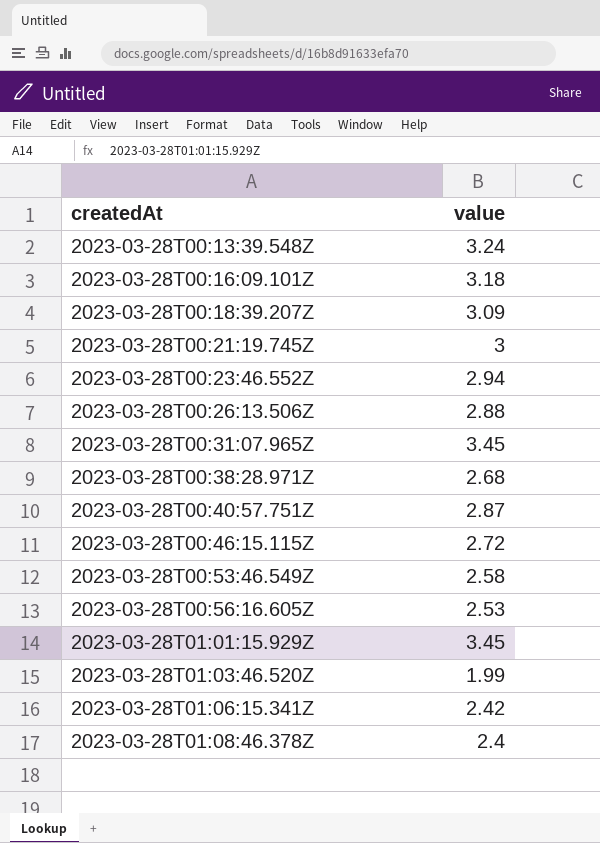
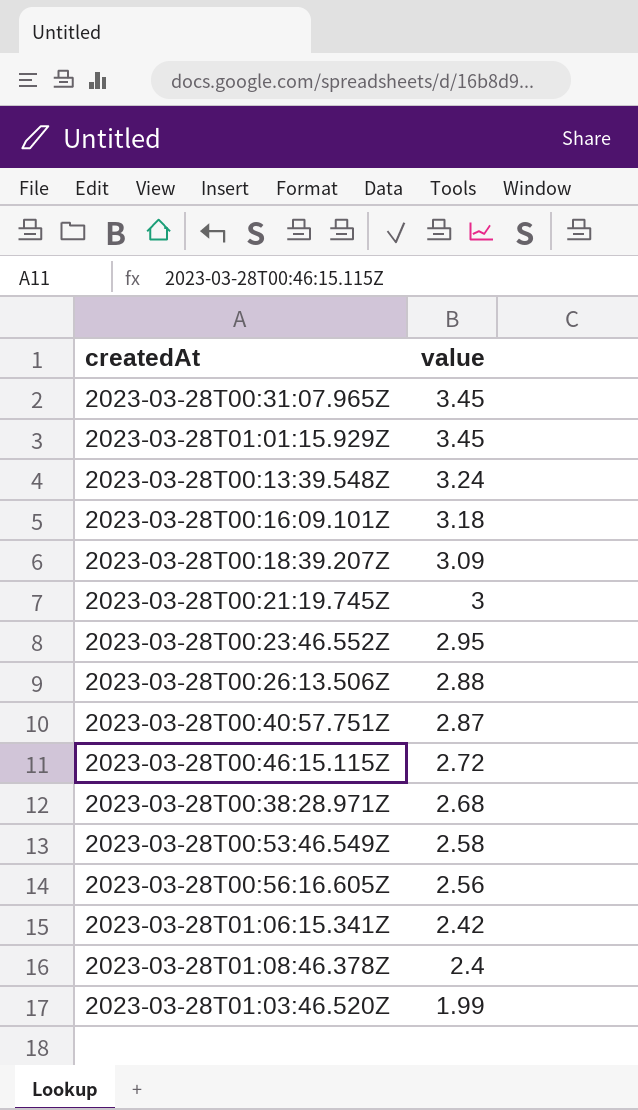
row order: createdAt ascending -> value descending
2023-03-28T00:23:46.552Z | value: 2.94 -> 2.95
2023-03-28T00:56:16.605Z | value: 2.53 -> 2.56

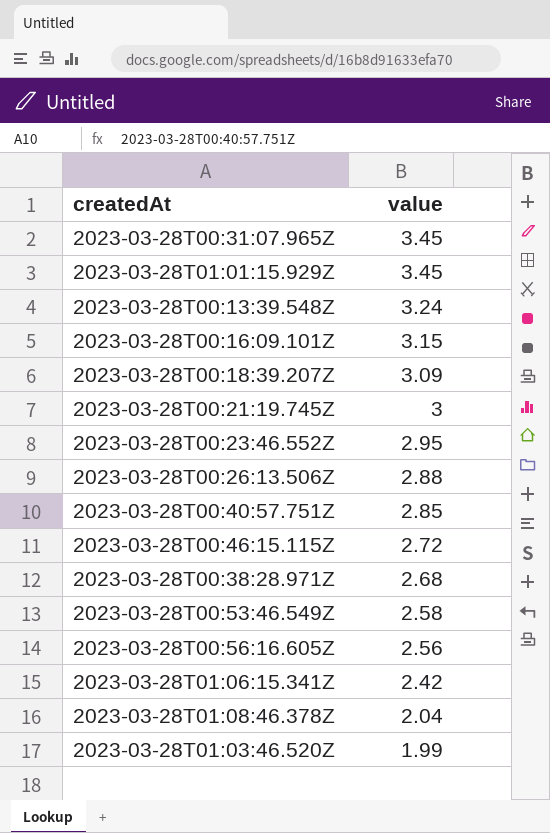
2023-03-28T00:16:09.101Z | value: 3.18 -> 3.15
2023-03-28T00:40:57.751Z | value: 2.87 -> 2.85
2023-03-28T01:08:46.378Z | value: 2.4 -> 2.04

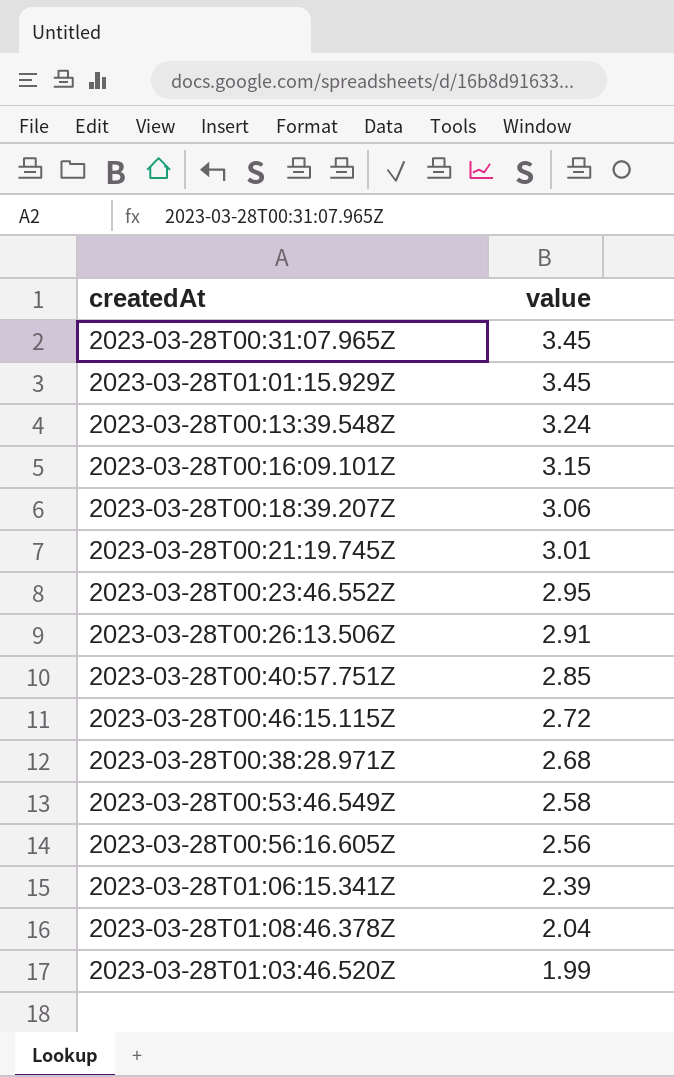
2023-03-28T00:18:39.207Z | value: 3.09 -> 3.06
2023-03-28T00:21:19.745Z | value: 3 -> 3.01
2023-03-28T00:26:13.506Z | value: 2.88 -> 2.91
2023-03-28T01:06:15.341Z | value: 2.42 -> 2.39

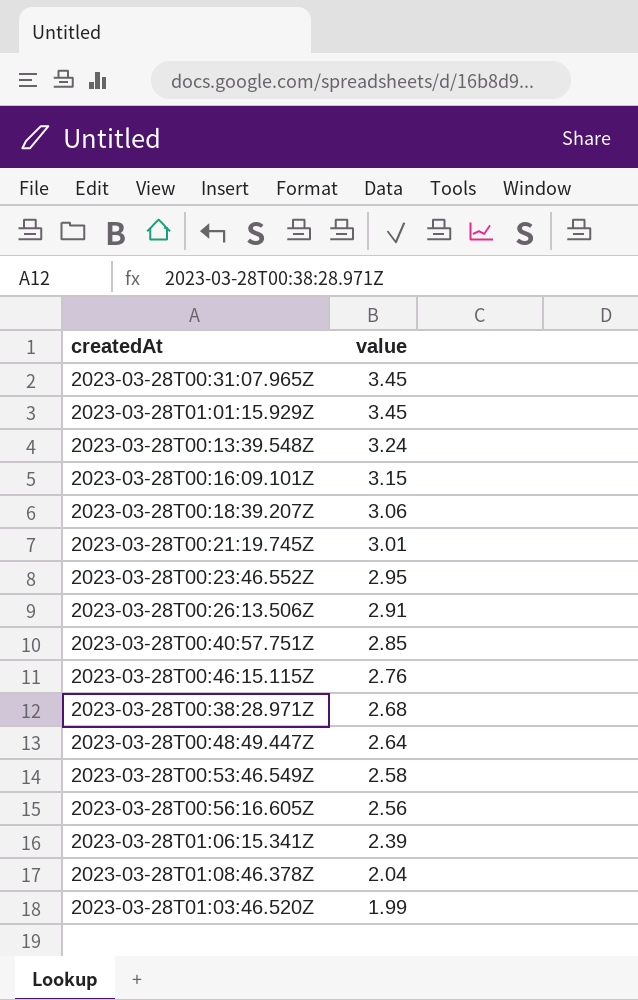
2023-03-28T00:46:15.115Z | value: 2.72 -> 2.76
row 2023-03-28T00:48:49.447Z: none -> 2.64

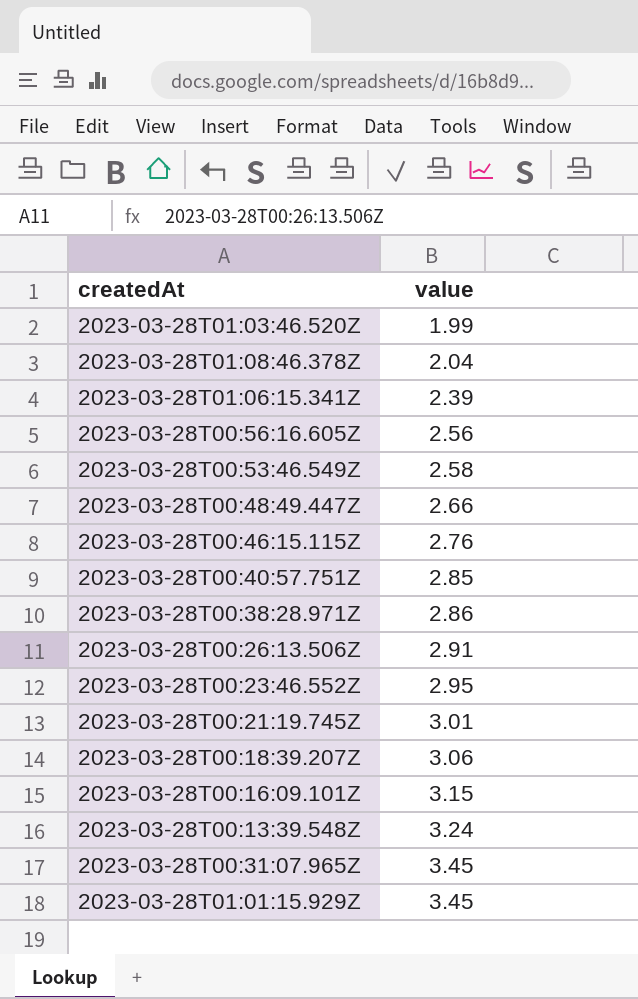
row order: value descending -> value ascending
2023-03-28T00:48:49.447Z | value: 2.64 -> 2.66
2023-03-28T00:38:28.971Z | value: 2.68 -> 2.86

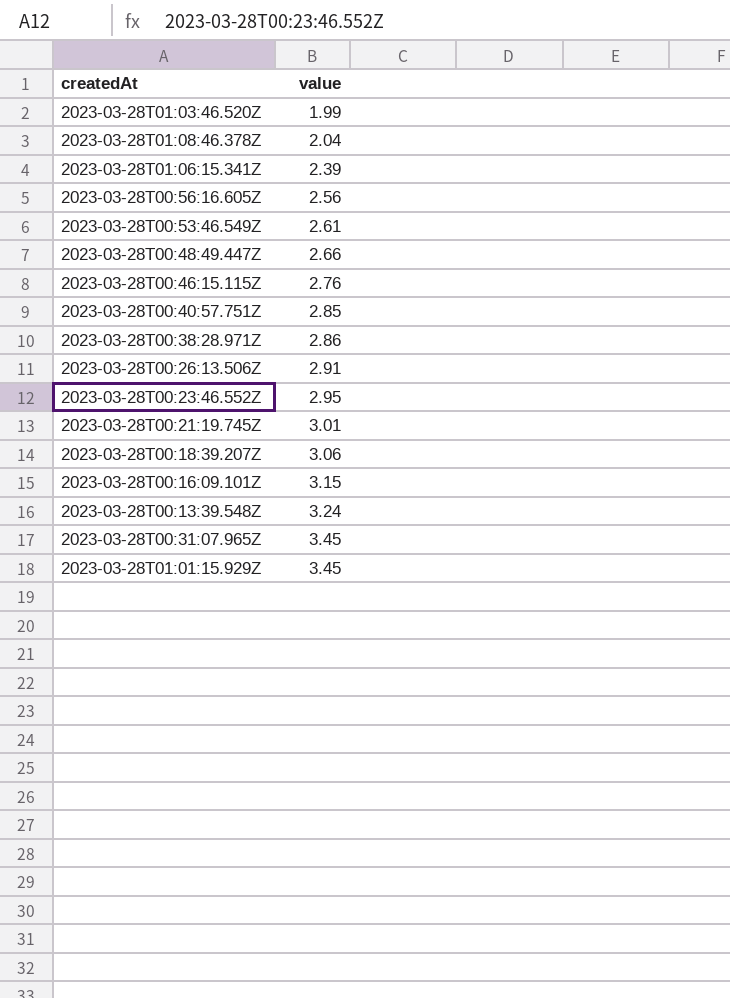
2023-03-28T00:53:46.549Z | value: 2.58 -> 2.61

